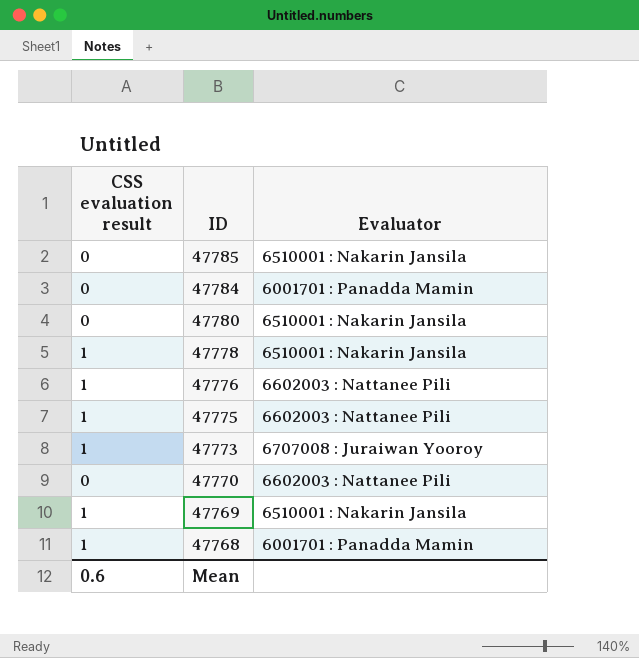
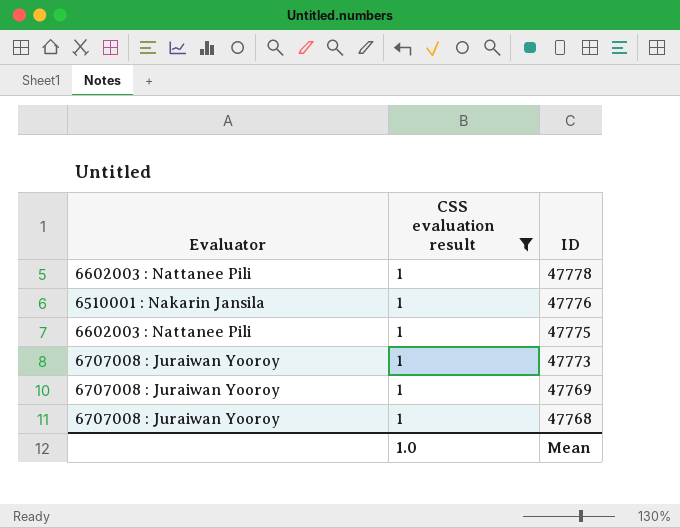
filter: none -> CSS evaluation result = 1
column Evaluator | position: 3 -> 1
47778 | Evaluator: 6510001 : Nakarin Jansila -> 6602003 : Nattanee Pili
47776 | Evaluator: 6602003 : Nattanee Pili -> 6510001 : Nakarin Jansila
47769 | Evaluator: 6510001 : Nakarin Jansila -> 6707008 : Juraiwan Yooroy
47768 | Evaluator: 6001701 : Panadda Mamin -> 6707008 : Juraiwan Yooroy
Mean | CSS evaluation result: 0.6 -> 1.0

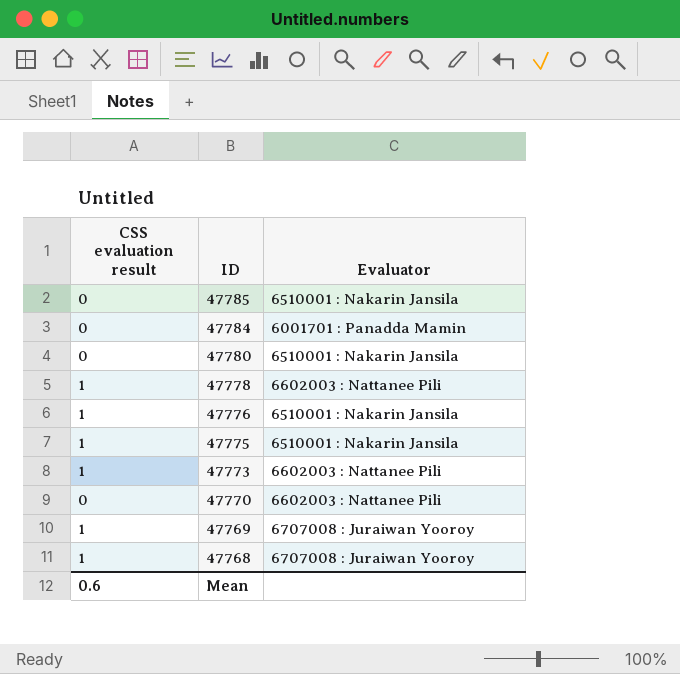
filter: CSS evaluation result = 1 -> none
column Evaluator | position: 1 -> 3
47775 | Evaluator: 6602003 : Nattanee Pili -> 6510001 : Nakarin Jansila
47773 | Evaluator: 6707008 : Juraiwan Yooroy -> 6602003 : Nattanee Pili
Mean | CSS evaluation result: 1.0 -> 0.6

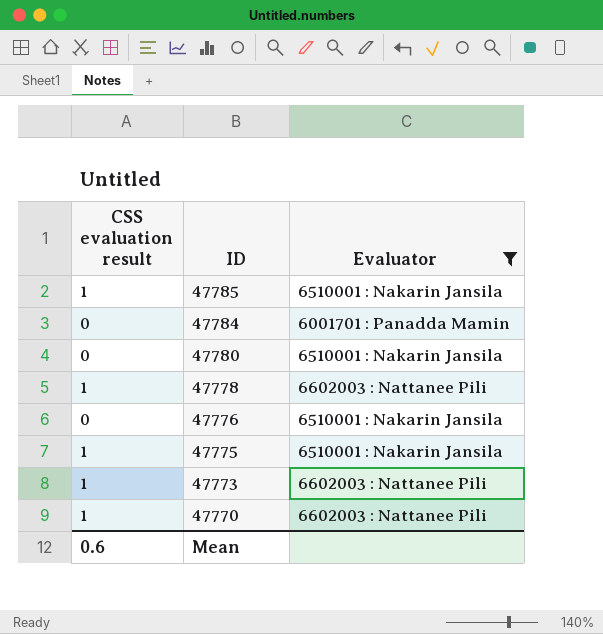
filter: none -> Evaluator != 6707008 : Juraiwan Yooroy
47785 | CSS evaluation result: 0 -> 1
47776 | CSS evaluation result: 1 -> 0
47770 | CSS evaluation result: 0 -> 1

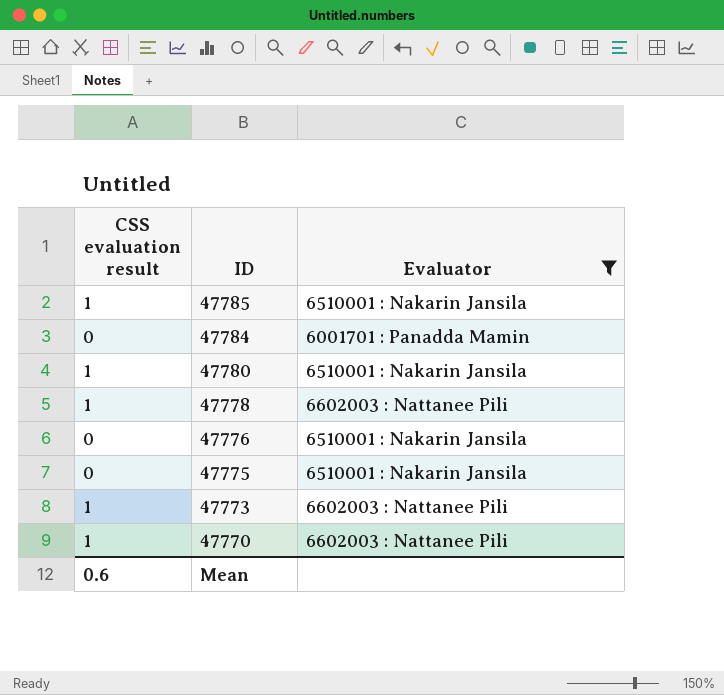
47780 | CSS evaluation result: 0 -> 1
47775 | CSS evaluation result: 1 -> 0

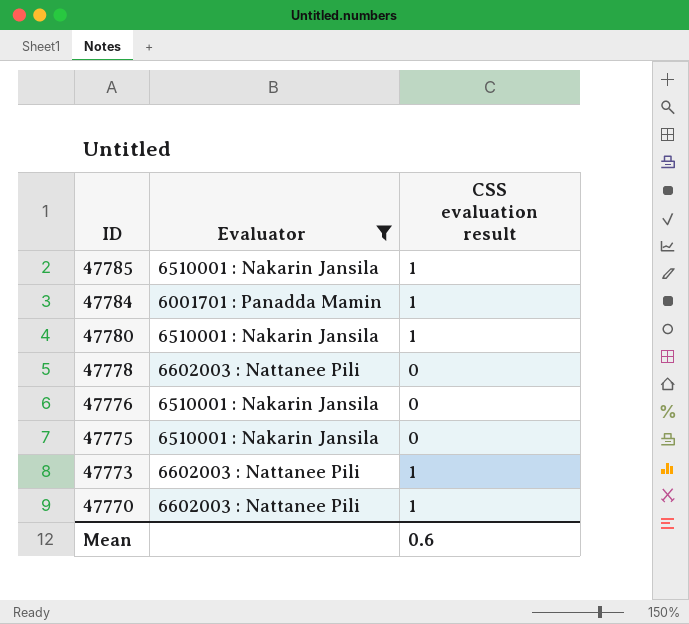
column CSS evaluation result | position: 1 -> 3
47784 | CSS evaluation result: 0 -> 1
47778 | CSS evaluation result: 1 -> 0

